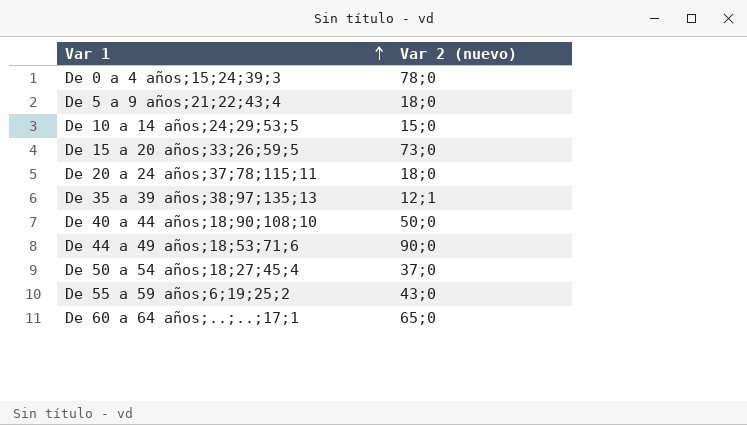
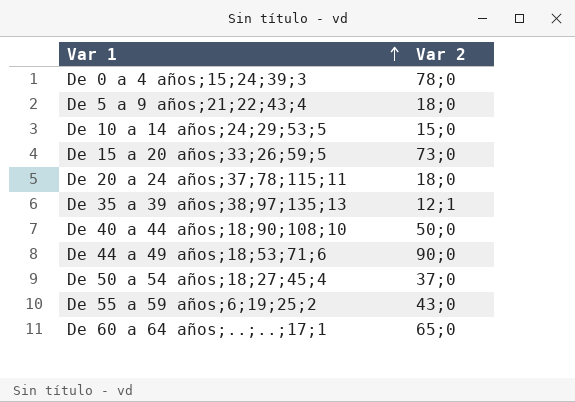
column name: Var 2 (nuevo) -> Var 2

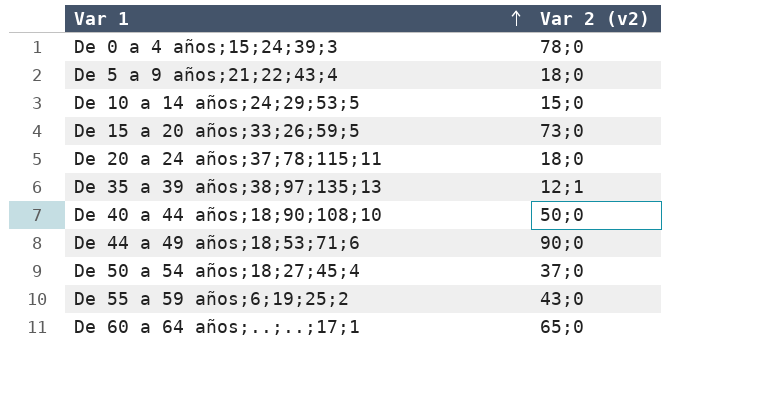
column name: Var 2 -> Var 2 (v2)

